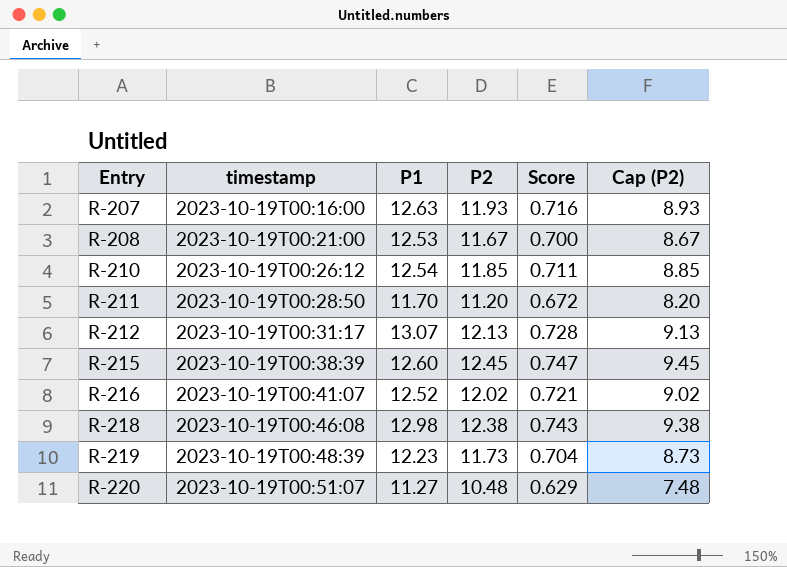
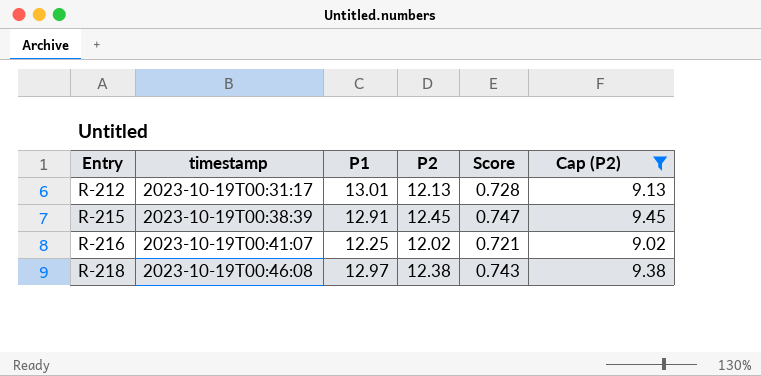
filter: none -> Cap (P2) >= 9.02
R-212 | P1: 13.07 -> 13.01
R-215 | P1: 12.60 -> 12.91
R-216 | P1: 12.52 -> 12.25
R-218 | P1: 12.98 -> 12.97

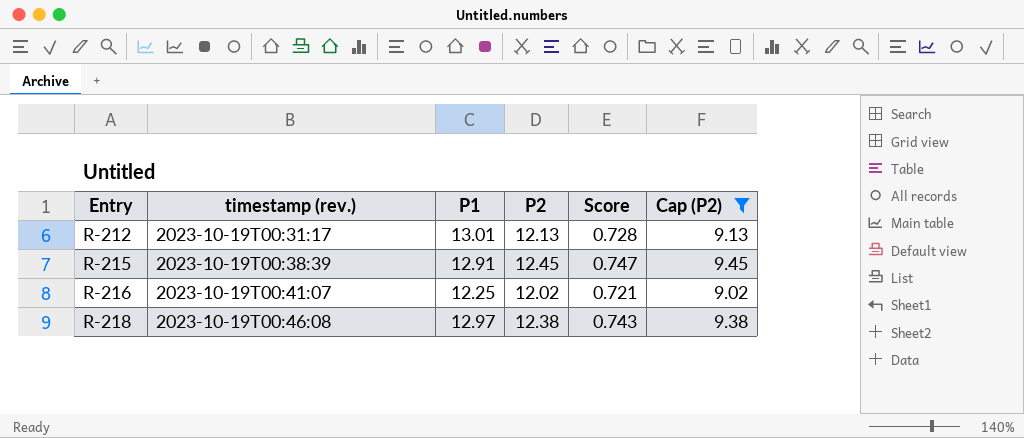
column name: timestamp -> timestamp (rev.)

